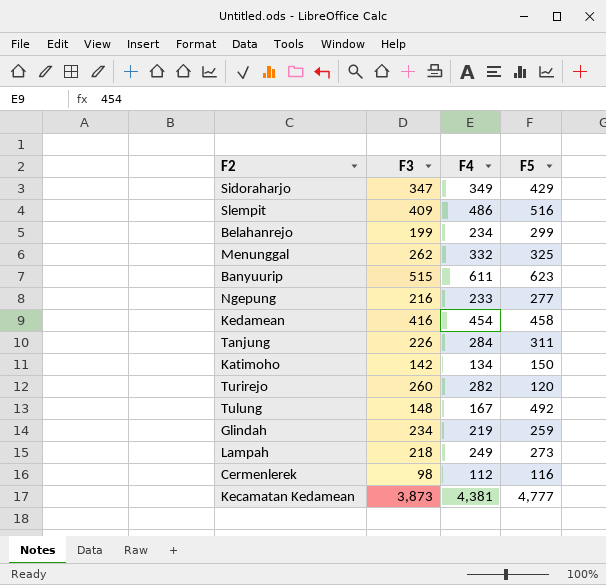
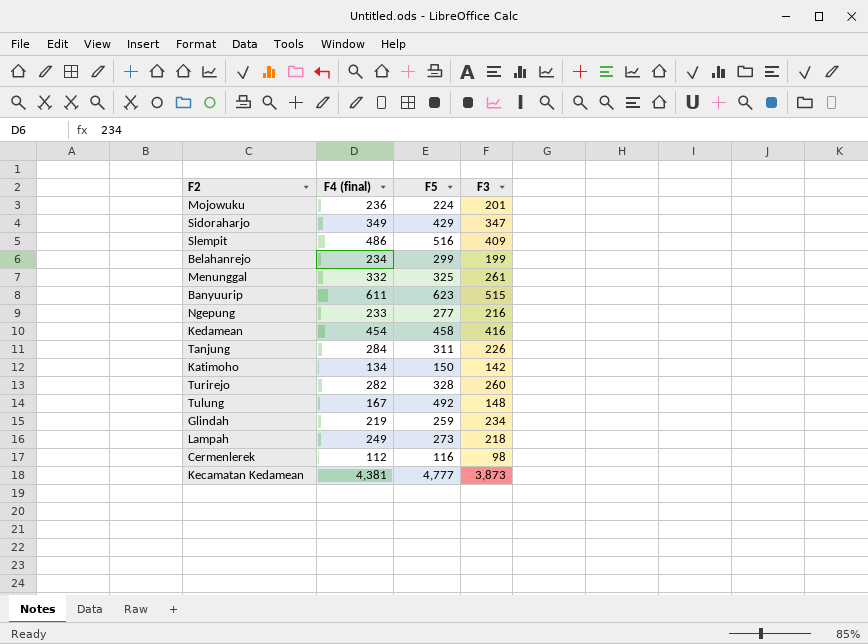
column name: F4 -> F4 (final)
column F3 | position: 2 -> 4
row Mojowuku: none -> 236 | 224 | 201
Menunggal | F3: 262 -> 261
Turirejo | F5: 120 -> 328

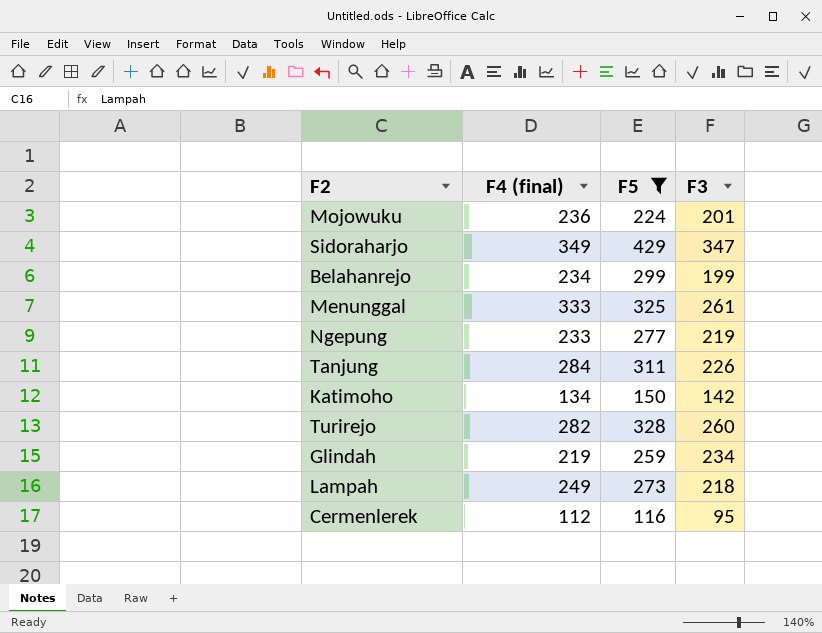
filter: none -> F5 <= 429
Menunggal | F4 (final): 332 -> 333
Ngepung | F3: 216 -> 219
Cermenlerek | F3: 98 -> 95

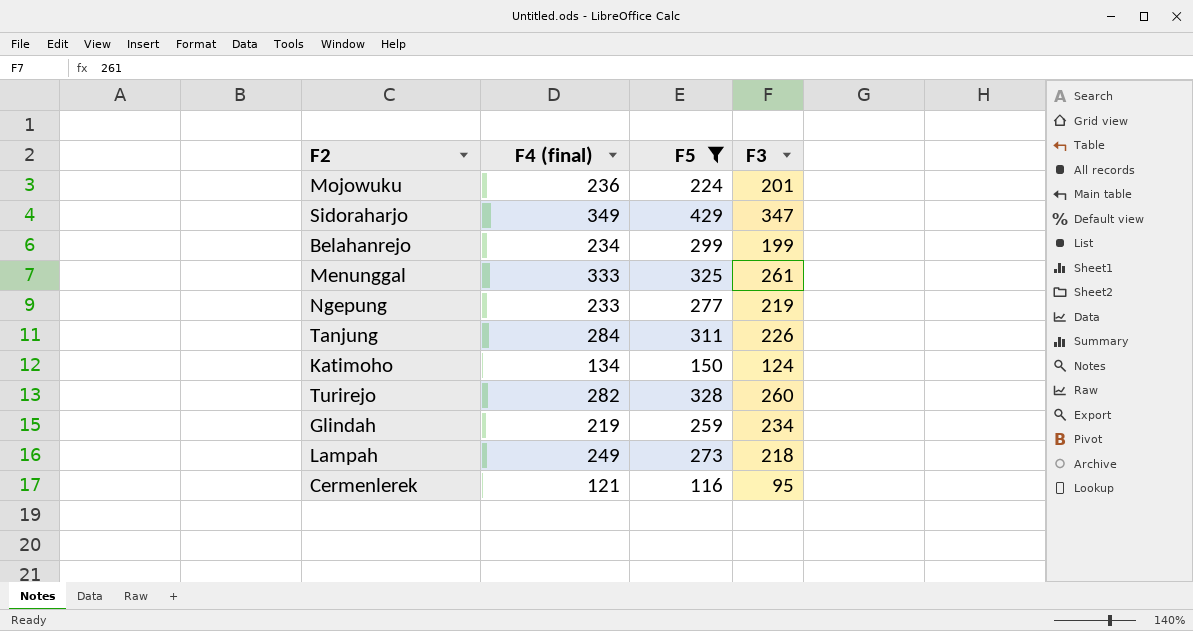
Katimoho | F3: 142 -> 124
Cermenlerek | F4 (final): 112 -> 121

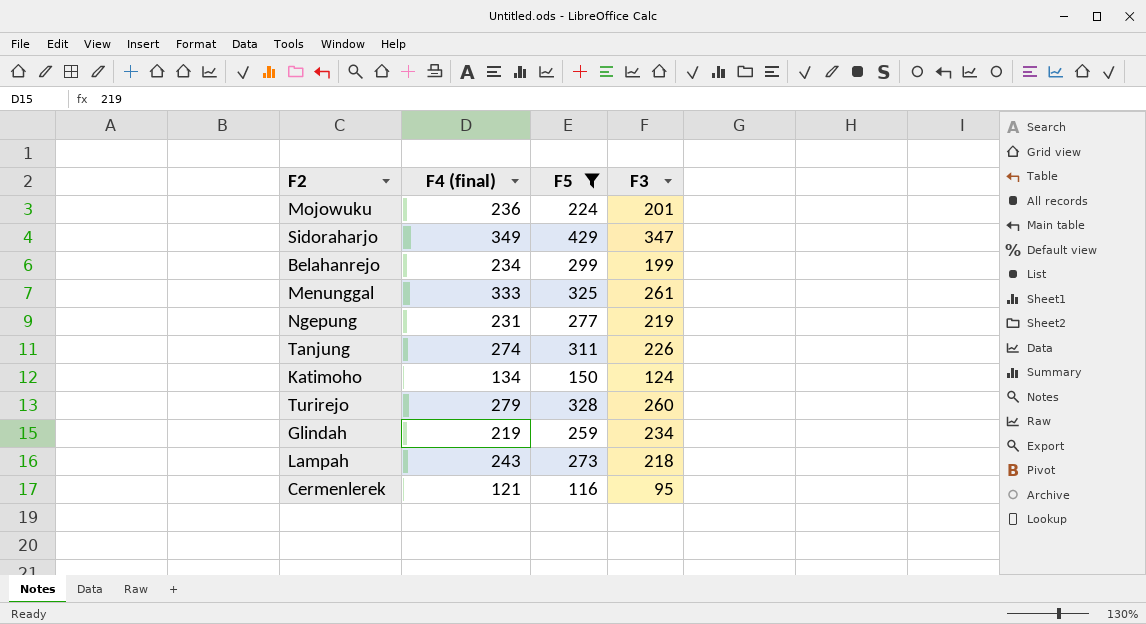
Ngepung | F4 (final): 233 -> 231
Tanjung | F4 (final): 284 -> 274
Turirejo | F4 (final): 282 -> 279
Lampah | F4 (final): 249 -> 243

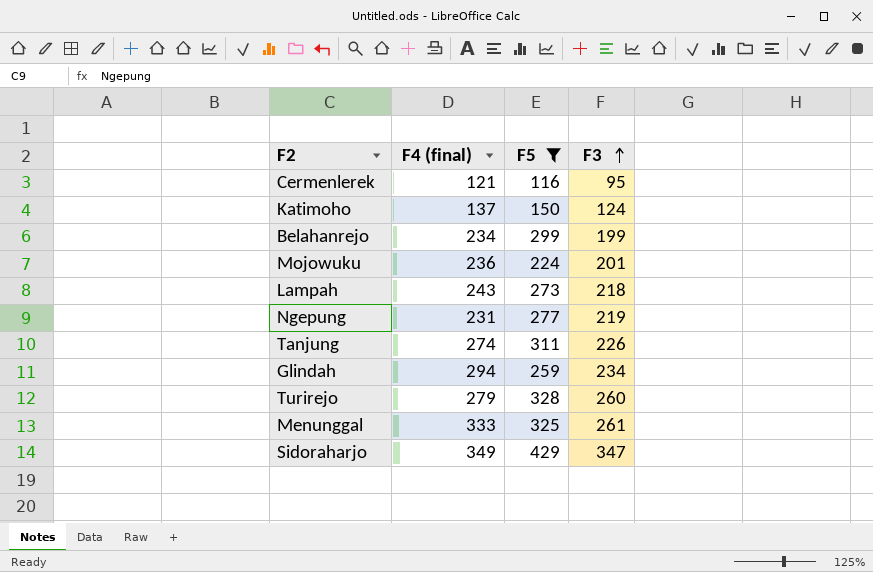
row order: none -> F3 ascending
Katimoho | F4 (final): 134 -> 137
Glindah | F4 (final): 219 -> 294

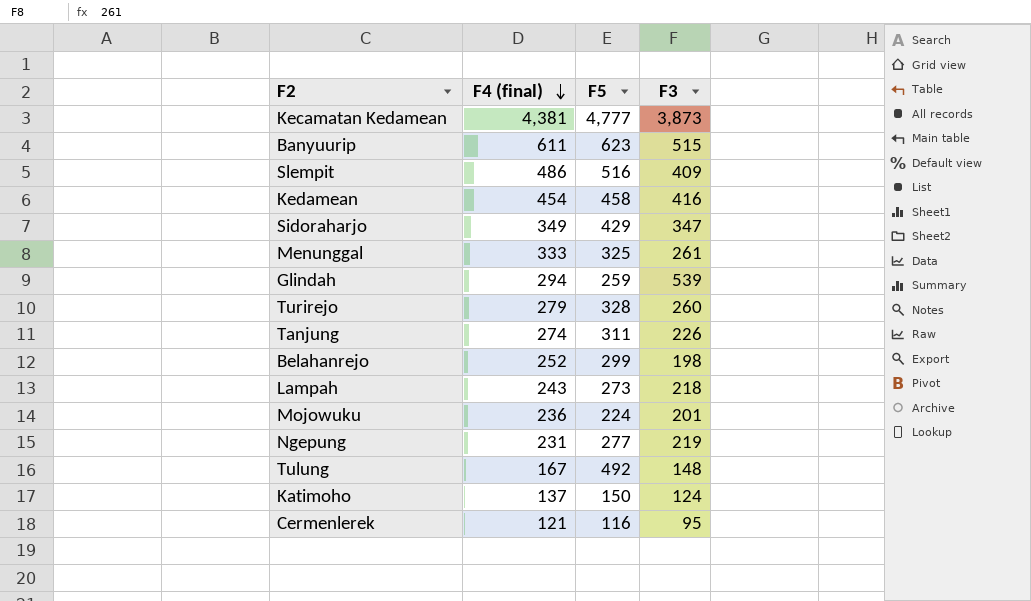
filter: F5 <= 429 -> none
row order: F3 ascending -> F4 (final) descending
Glindah | F3: 234 -> 539
Belahanrejo | F4 (final): 234 -> 252
Belahanrejo | F3: 199 -> 198

